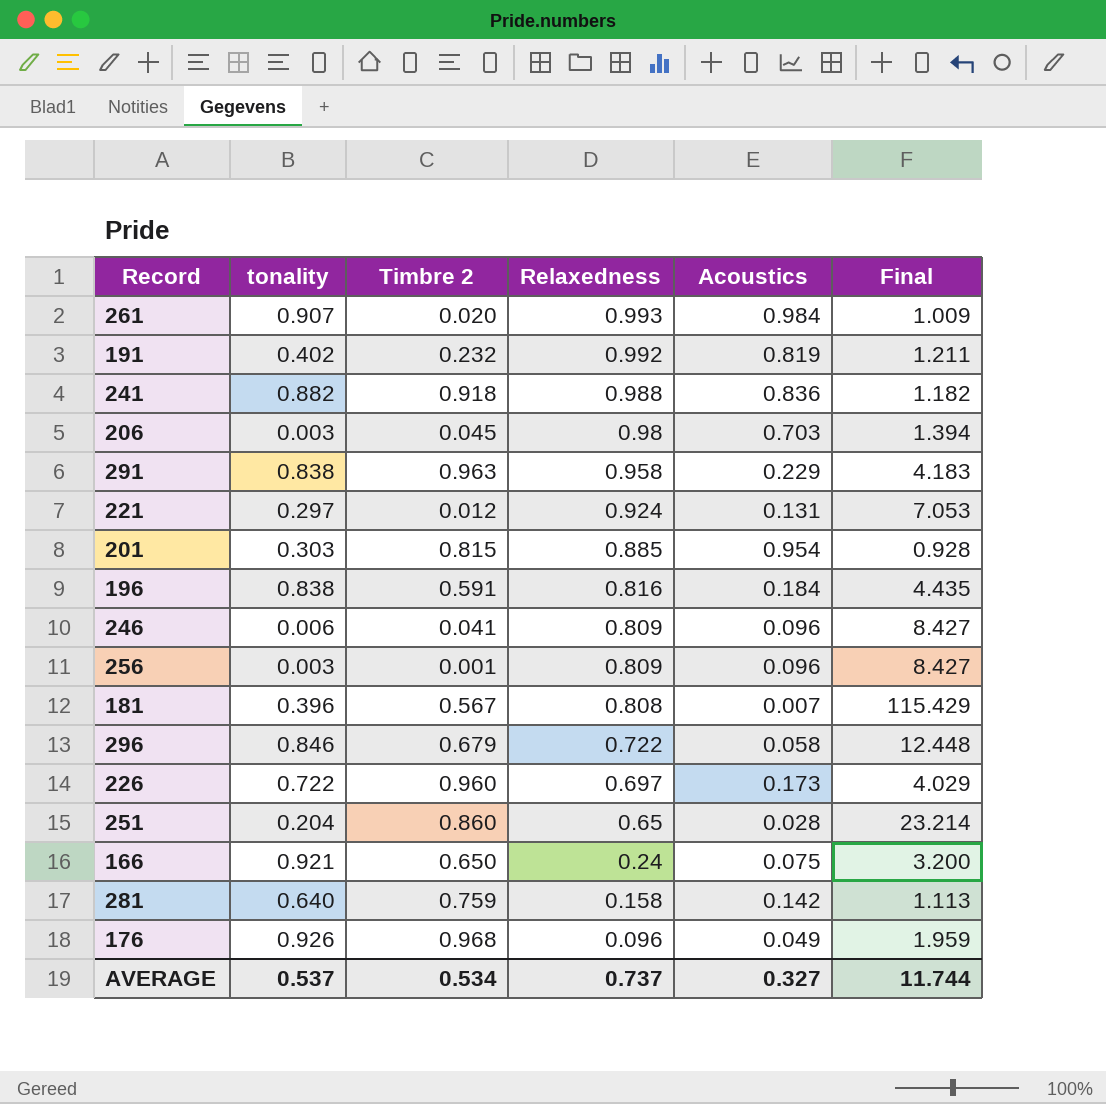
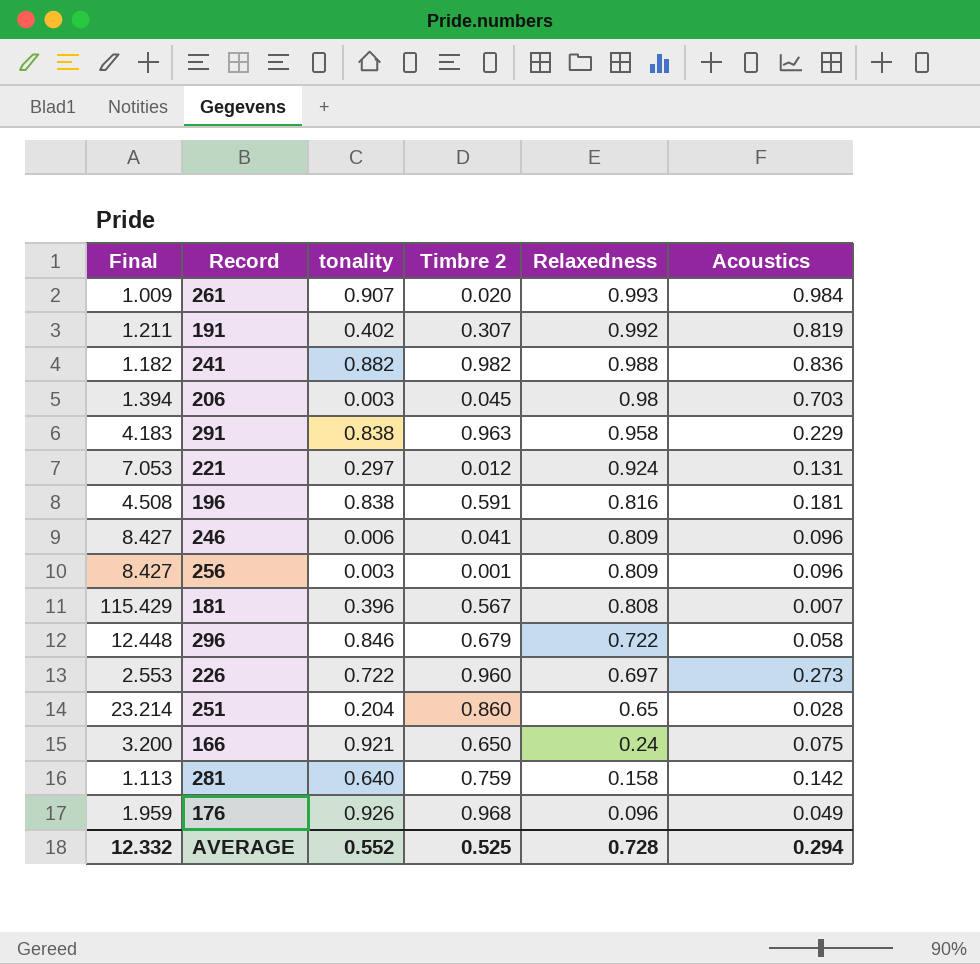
column Final | position: 6 -> 1
row 201: 0.303 | 0.815 | 0.885 | 0.954 | 0.928 -> none
191 | Timbre 2: 0.232 -> 0.307
241 | Timbre 2: 0.918 -> 0.982
196 | Final: 4.435 -> 4.508
196 | Acoustics: 0.184 -> 0.181
226 | Final: 4.029 -> 2.553
226 | Acoustics: 0.173 -> 0.273
AVERAGE | Final: 11.744 -> 12.332
AVERAGE | tonality: 0.537 -> 0.552
AVERAGE | Timbre 2: 0.534 -> 0.525
AVERAGE | Relaxedness: 0.737 -> 0.728
AVERAGE | Acoustics: 0.327 -> 0.294

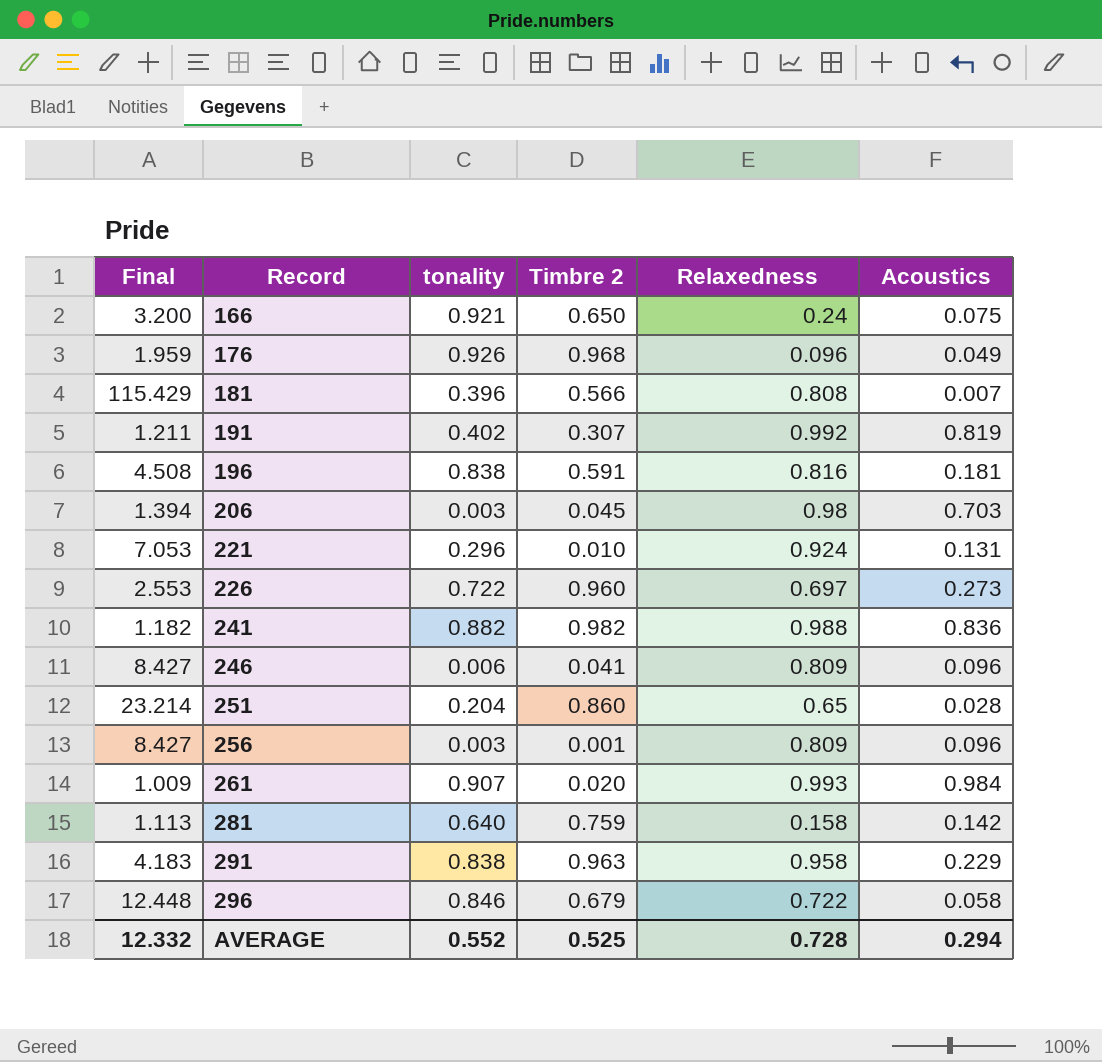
row order: Relaxedness descending -> Record ascending
181 | Timbre 2: 0.567 -> 0.566
221 | tonality: 0.297 -> 0.296
221 | Timbre 2: 0.012 -> 0.010

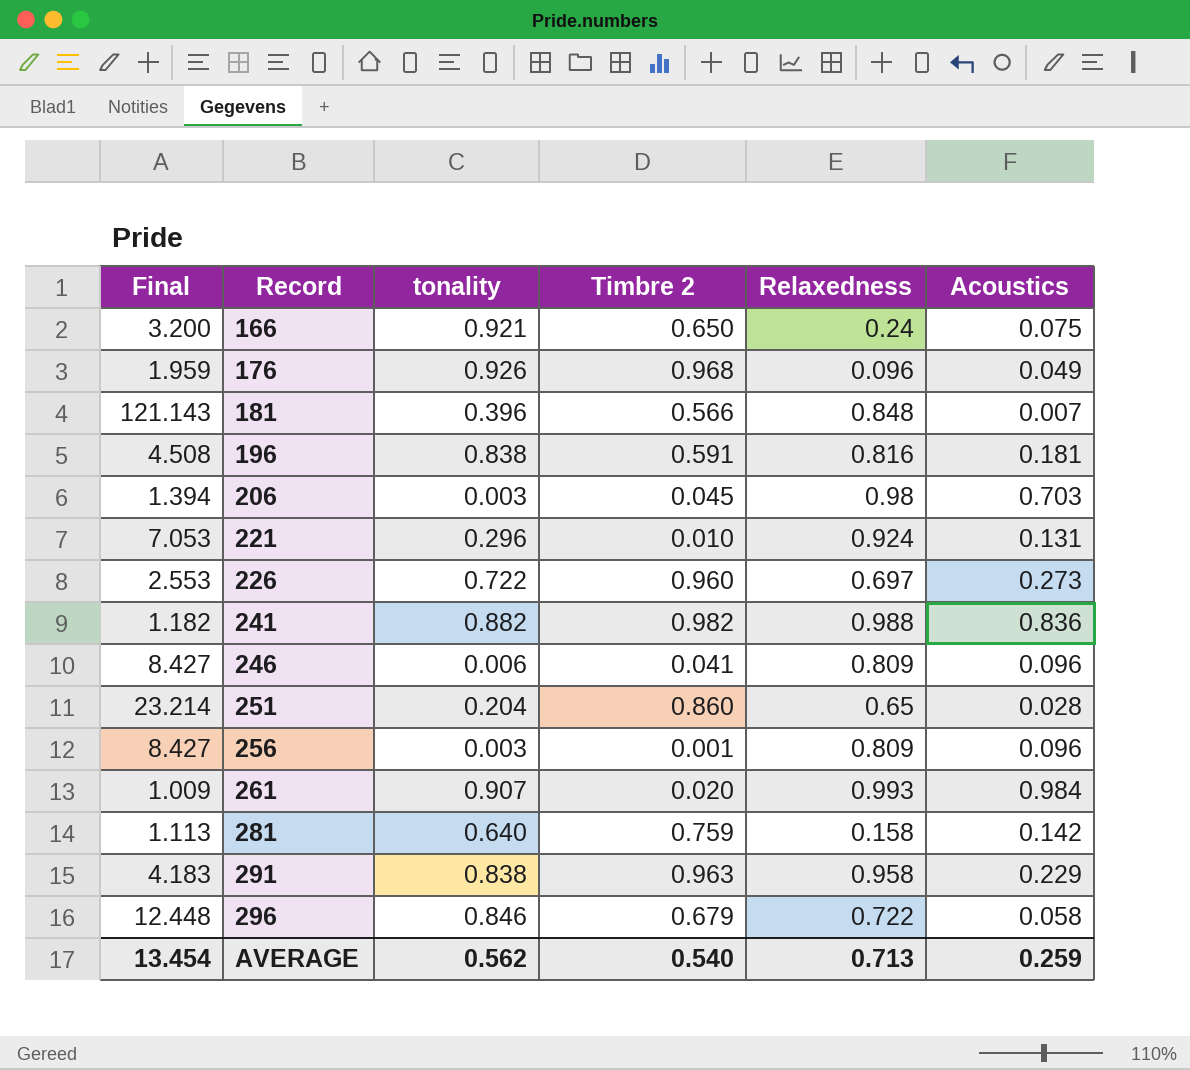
row 191: 1.211 | 0.402 | 0.307 | 0.992 | 0.819 -> none
181 | Final: 115.429 -> 121.143
181 | Relaxedness: 0.808 -> 0.848
AVERAGE | Final: 12.332 -> 13.454
AVERAGE | tonality: 0.552 -> 0.562
AVERAGE | Timbre 2: 0.525 -> 0.540
AVERAGE | Relaxedness: 0.728 -> 0.713
AVERAGE | Acoustics: 0.294 -> 0.259

